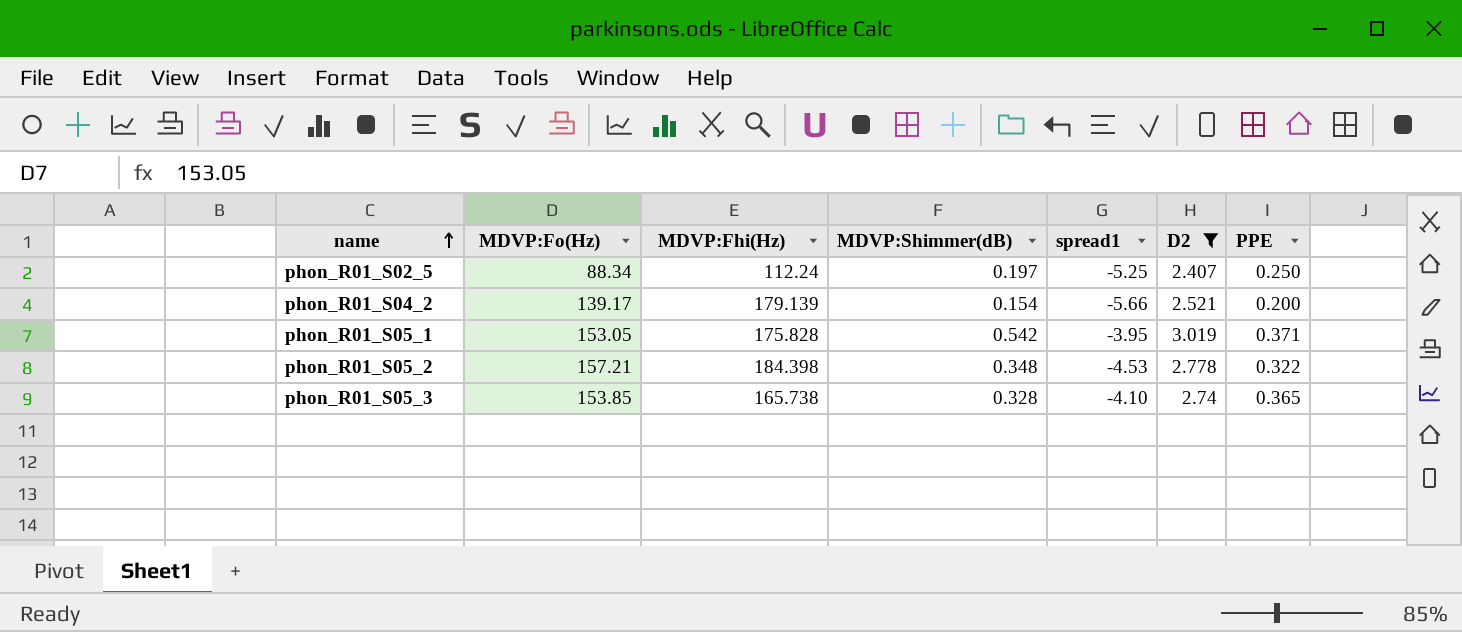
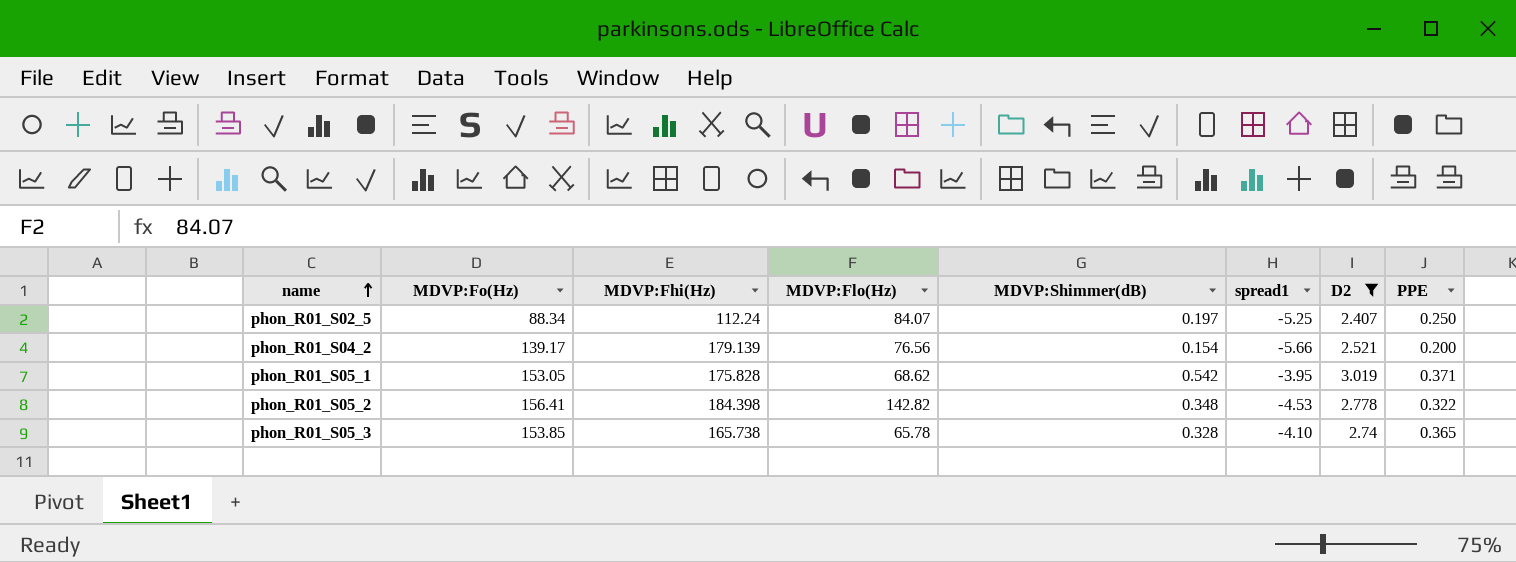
column MDVP:Flo(Hz) | position: none -> 4
phon_R01_S05_2 | MDVP:Fo(Hz): 157.21 -> 156.41

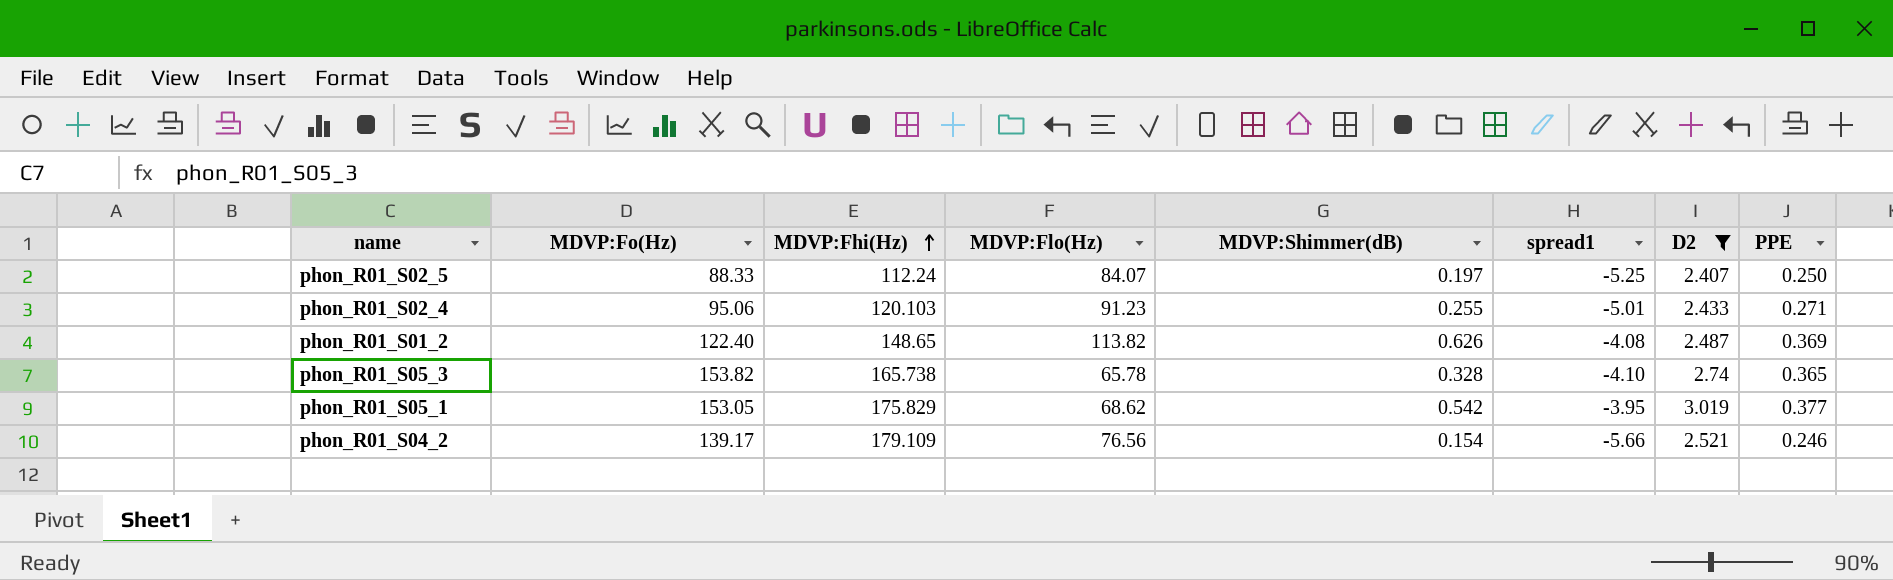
row order: name ascending -> MDVP:Fhi(Hz) ascending
row phon_R01_S05_2: 156.41 | 184.398 | 142.82 | 0.348 | -4.53 | 2.778 | 0.322 -> none
phon_R01_S02_5 | MDVP:Fo(Hz): 88.34 -> 88.33
row phon_R01_S02_4: none -> 95.06 | 120.103 | 91.23 | 0.255 | -5.01 | 2.433 | 0.271
row phon_R01_S01_2: none -> 122.40 | 148.65 | 113.82 | 0.626 | -4.08 | 2.487 | 0.369
phon_R01_S05_3 | MDVP:Fo(Hz): 153.85 -> 153.82
phon_R01_S05_1 | MDVP:Fhi(Hz): 175.828 -> 175.829
phon_R01_S05_1 | PPE: 0.371 -> 0.377
phon_R01_S04_2 | MDVP:Fhi(Hz): 179.139 -> 179.109
phon_R01_S04_2 | PPE: 0.200 -> 0.246

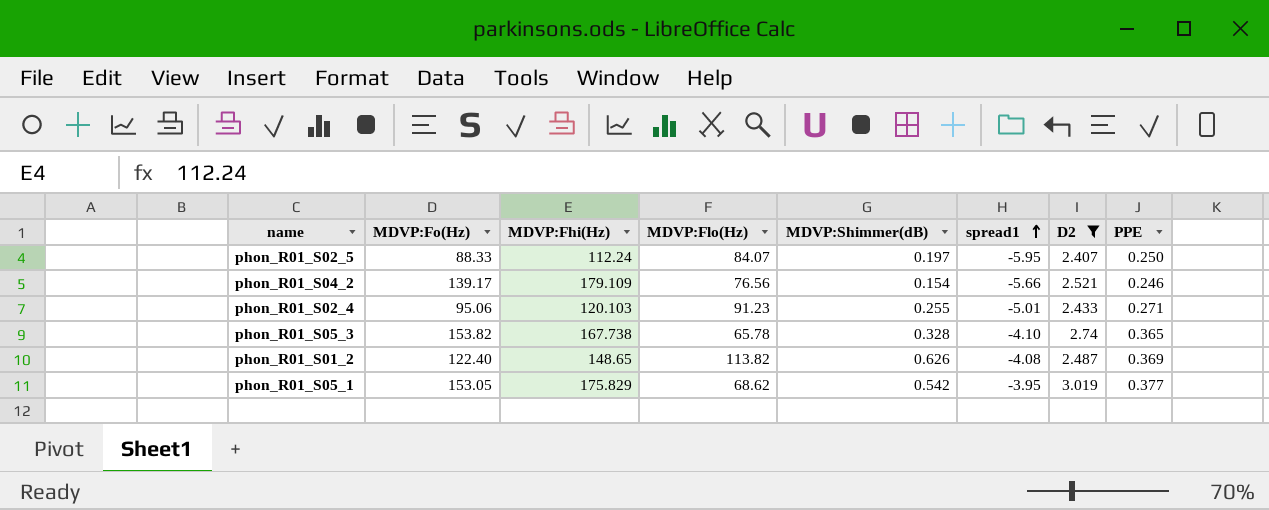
row order: MDVP:Fhi(Hz) ascending -> spread1 ascending
phon_R01_S02_5 | spread1: -5.25 -> -5.95
phon_R01_S05_3 | MDVP:Fhi(Hz): 165.738 -> 167.738

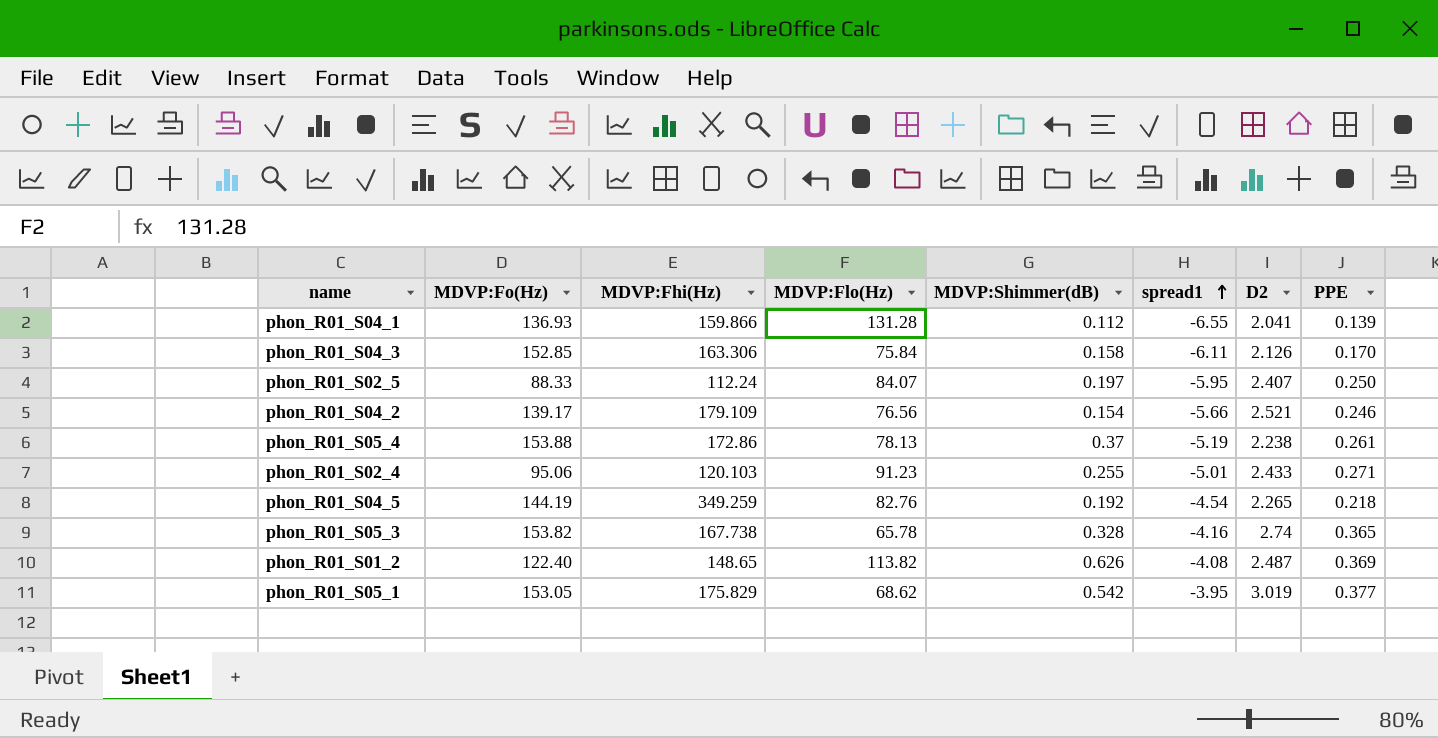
filter: D2 >= 2.407 -> none
phon_R01_S05_3 | spread1: -4.10 -> -4.16

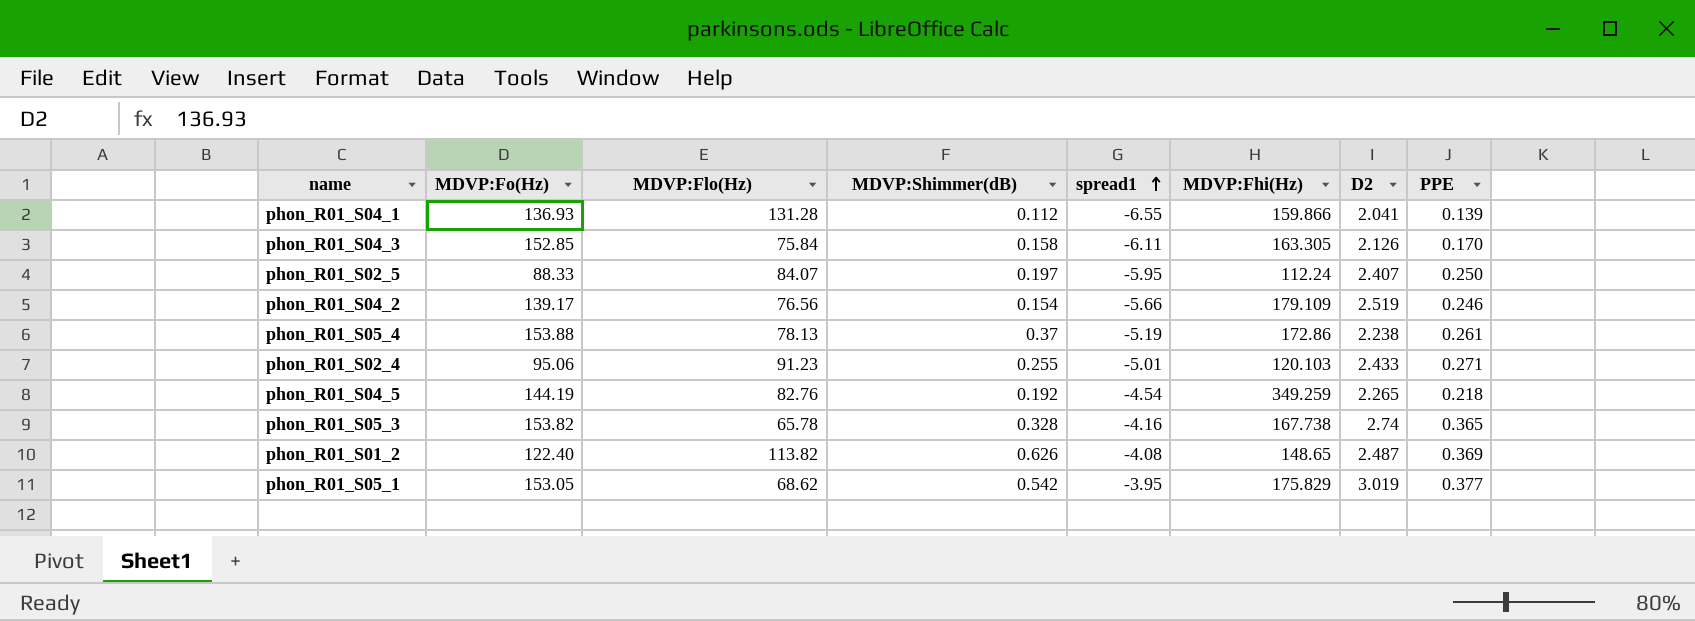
column MDVP:Fhi(Hz) | position: 3 -> 6
phon_R01_S04_3 | MDVP:Fhi(Hz): 163.306 -> 163.305
phon_R01_S04_2 | D2: 2.521 -> 2.519

